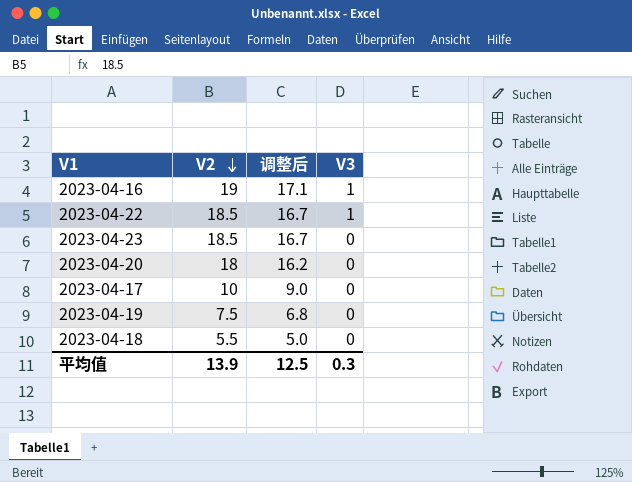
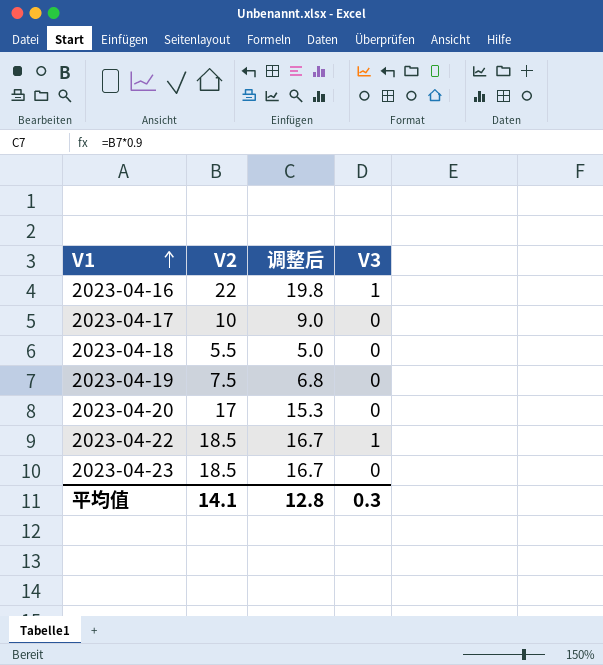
row order: V2 descending -> V1 ascending
2023-04-16 | V2: 19 -> 22
2023-04-16 | 调整后: 17.1 -> 19.8
2023-04-20 | V2: 18 -> 17
2023-04-20 | 调整后: 16.2 -> 15.3
平均值 | V2: 13.9 -> 14.1
平均值 | 调整后: 12.5 -> 12.8

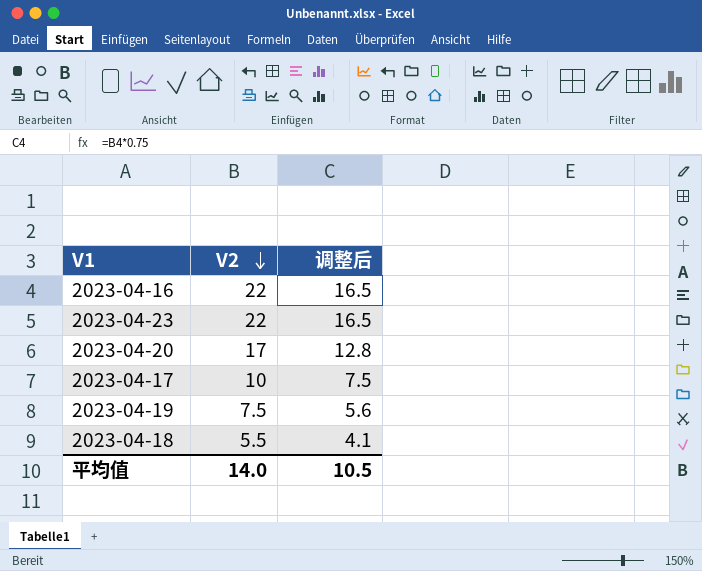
row order: V1 ascending -> V2 descending
column V3 | position: 4 -> none
column 调整后 | formula: [V2] * 0.9 -> [V2] * 0.75
row 2023-04-22: 18.5 | 16.7 | 1 -> none
2023-04-23 | V2: 18.5 -> 22
平均值 | V2: 14.1 -> 14.0
平均值 | 调整后: 12.8 -> 10.5

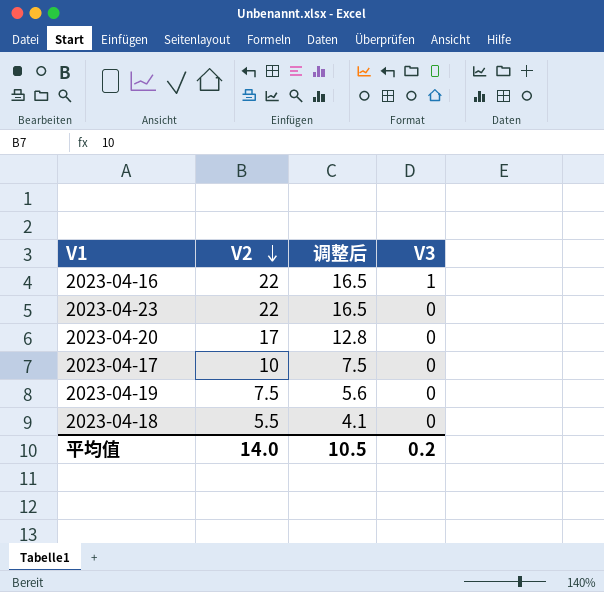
column V3 | position: none -> 4

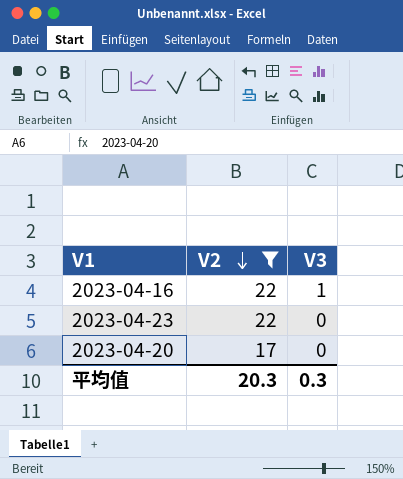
filter: none -> V2 >= 17
column 调整后 | formula: [V2] * 0.75 -> none
平均值 | V2: 14.0 -> 20.3
平均值 | V3: 0.2 -> 0.3

